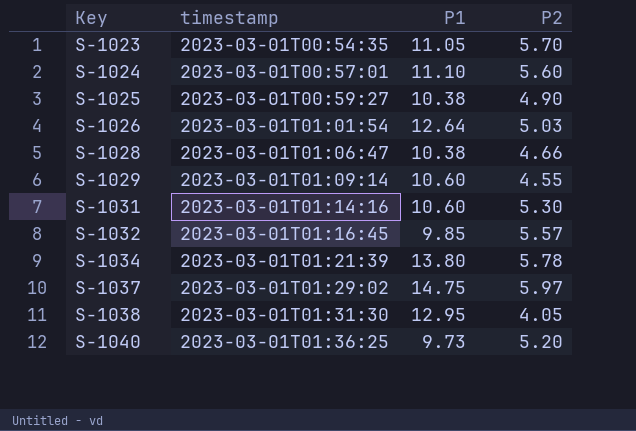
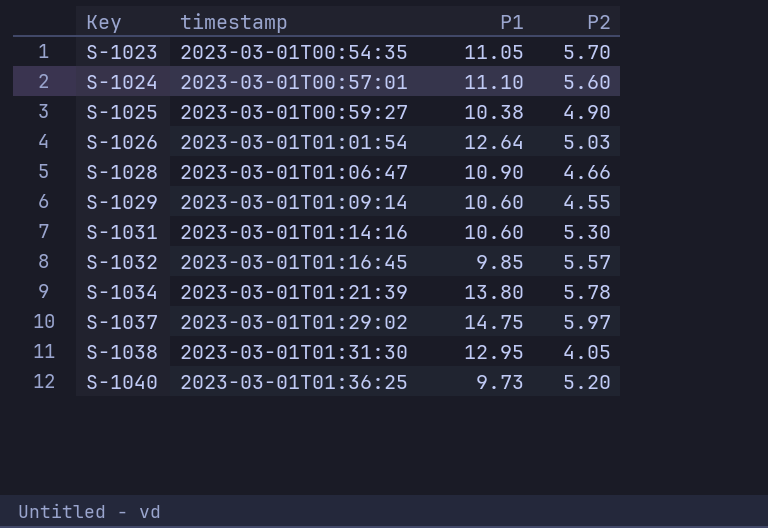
S-1028 | P1: 10.38 -> 10.90

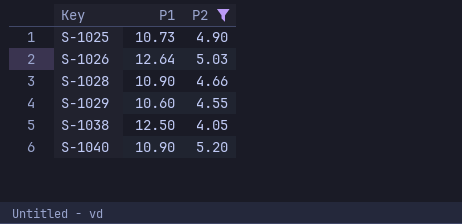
filter: none -> P2 <= 5.20
column timestamp | position: 2 -> none
S-1025 | P1: 10.38 -> 10.73
S-1038 | P1: 12.95 -> 12.50
S-1040 | P1: 9.73 -> 10.90

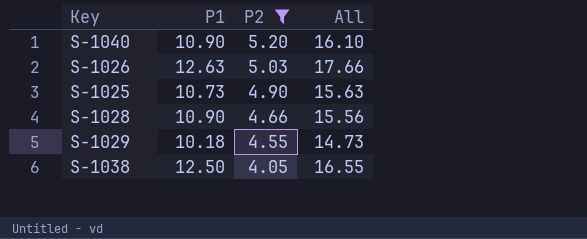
row order: Key ascending -> P2 descending
column All | formula: none -> [P1] + [P2]
S-1026 | P1: 12.64 -> 12.63
S-1029 | P1: 10.60 -> 10.18

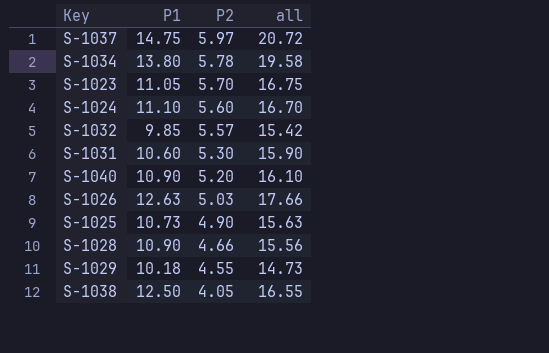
filter: P2 <= 5.20 -> none
column name: All -> all

